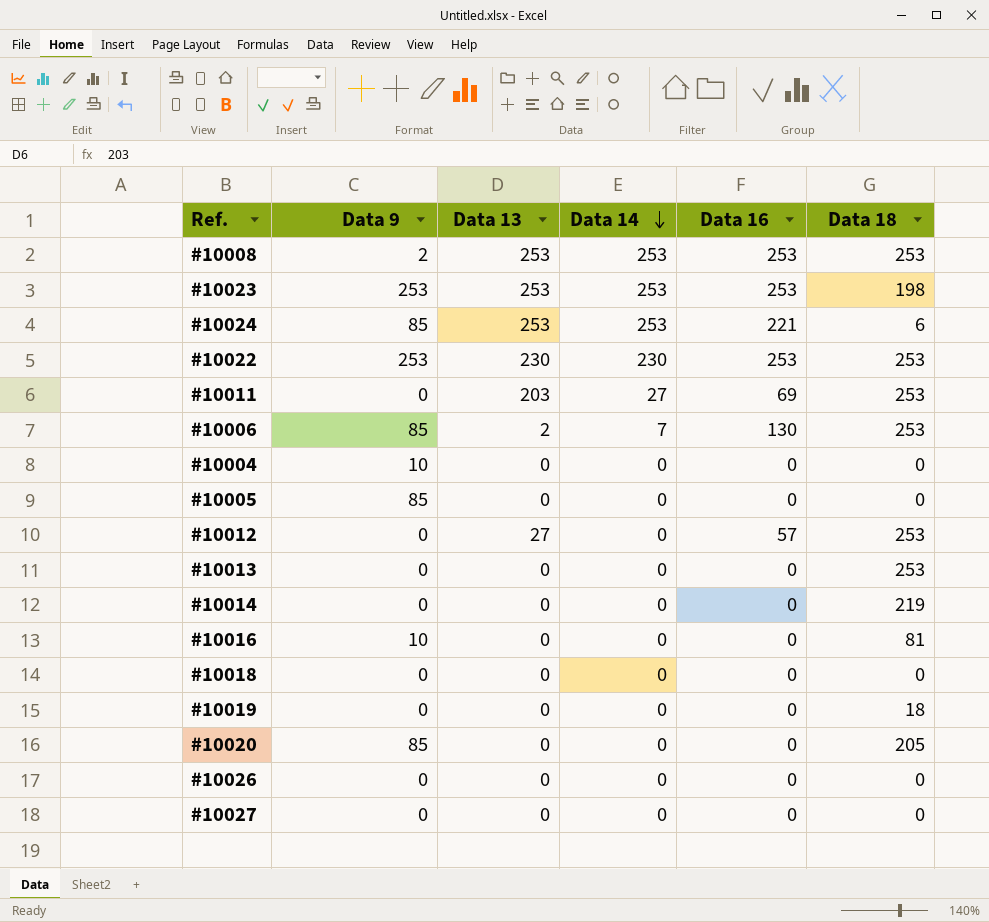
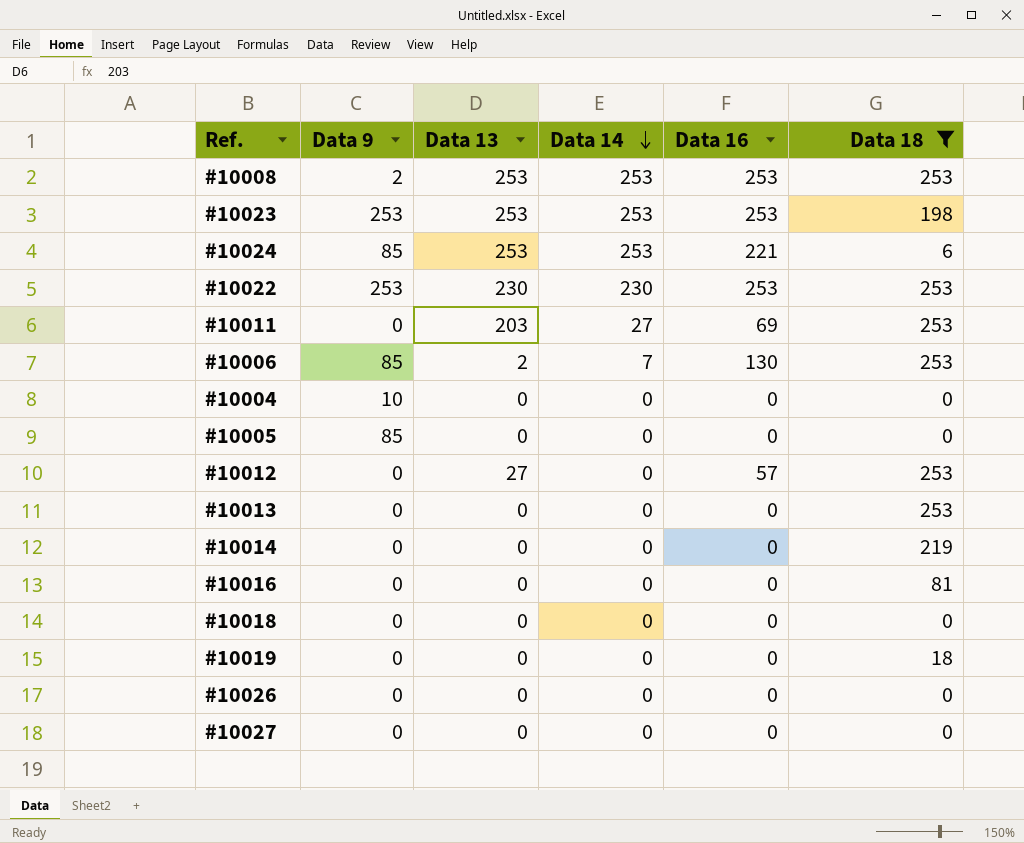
filter: none -> Data 18 != 205
#10016 | Data 9: 10 -> 0

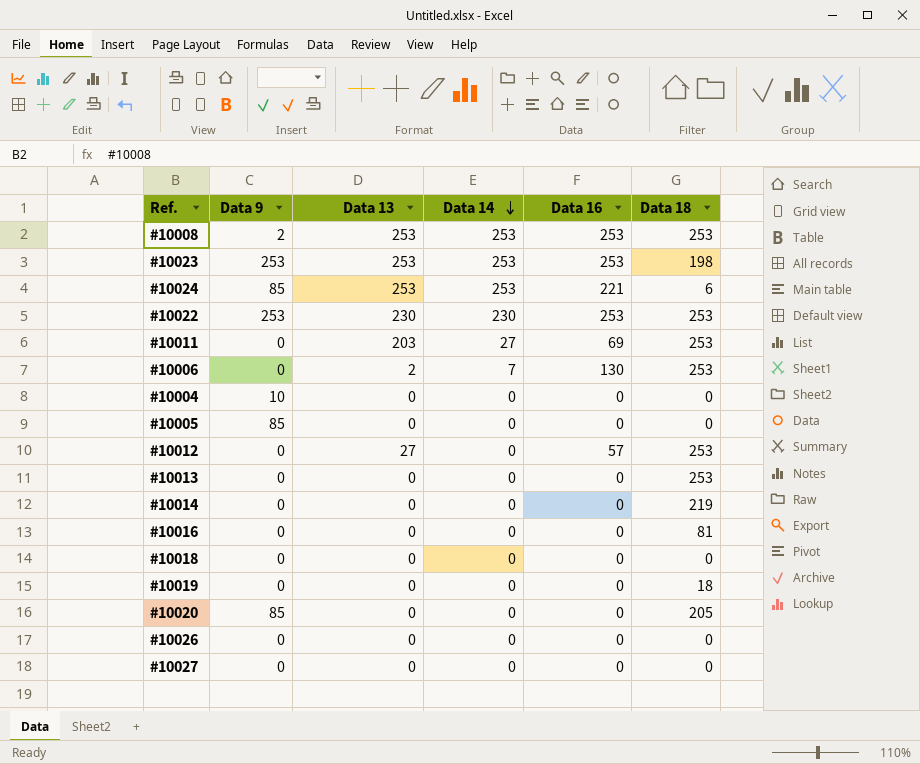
filter: Data 18 != 205 -> none
#10006 | Data 9: 85 -> 0

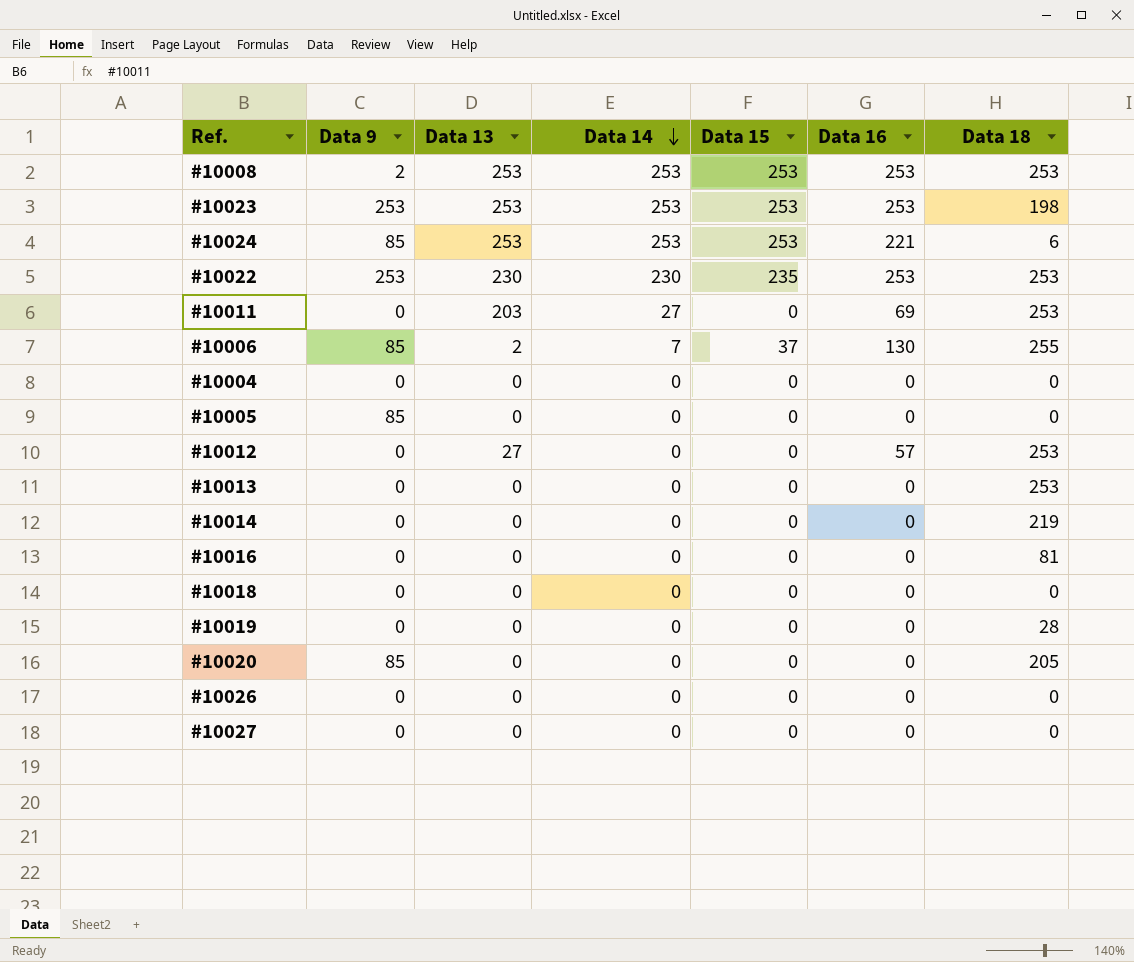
column Data 15 | position: none -> 5
#10006 | Data 9: 0 -> 85
#10006 | Data 18: 253 -> 255
#10004 | Data 9: 10 -> 0
#10019 | Data 18: 18 -> 28

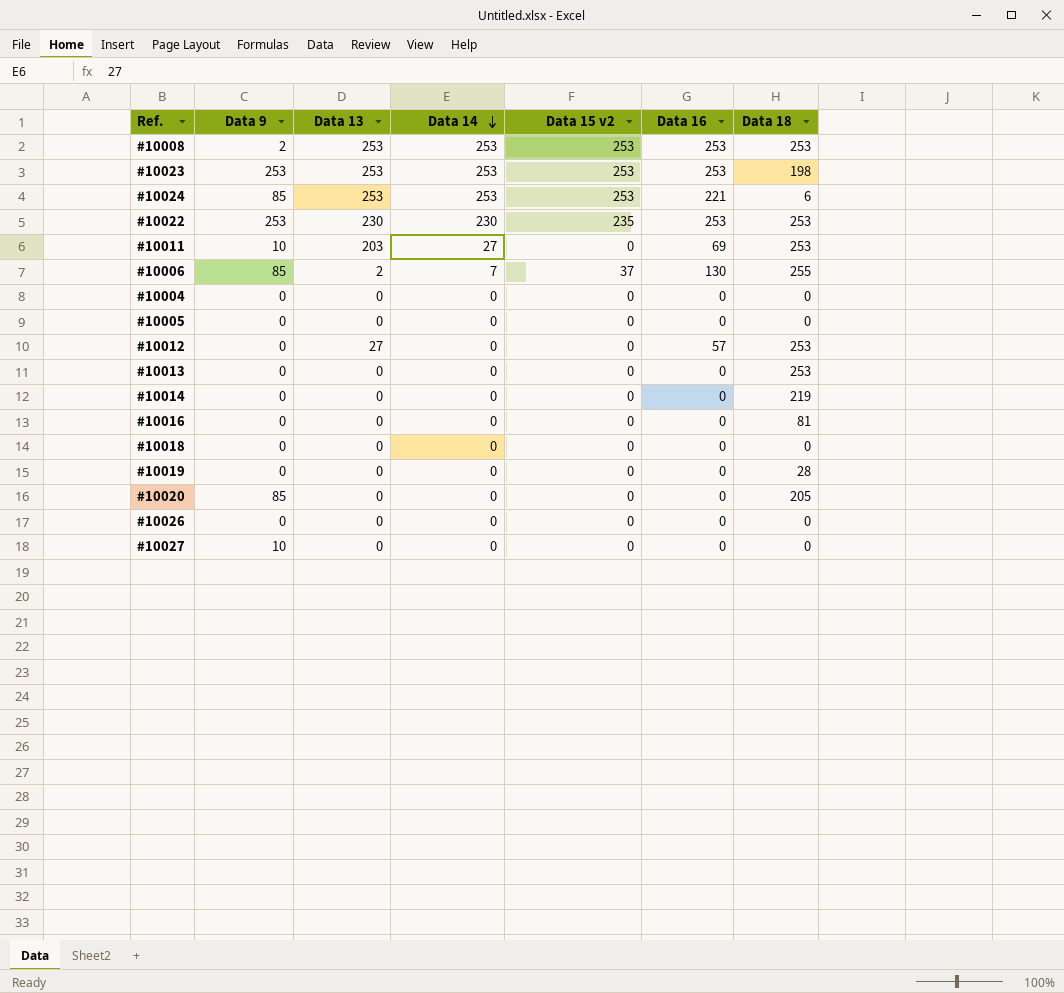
column name: Data 15 -> Data 15 v2
#10011 | Data 9: 0 -> 10
#10005 | Data 9: 85 -> 0
#10027 | Data 9: 0 -> 10

